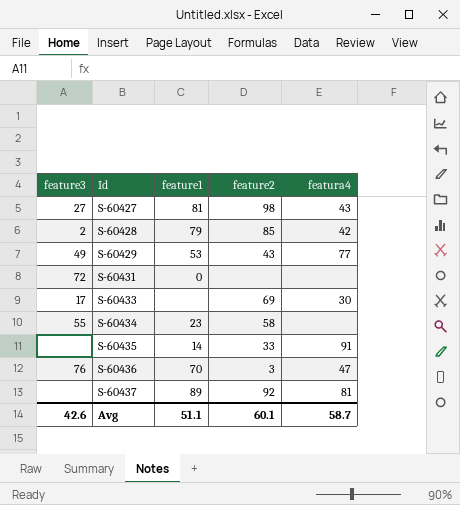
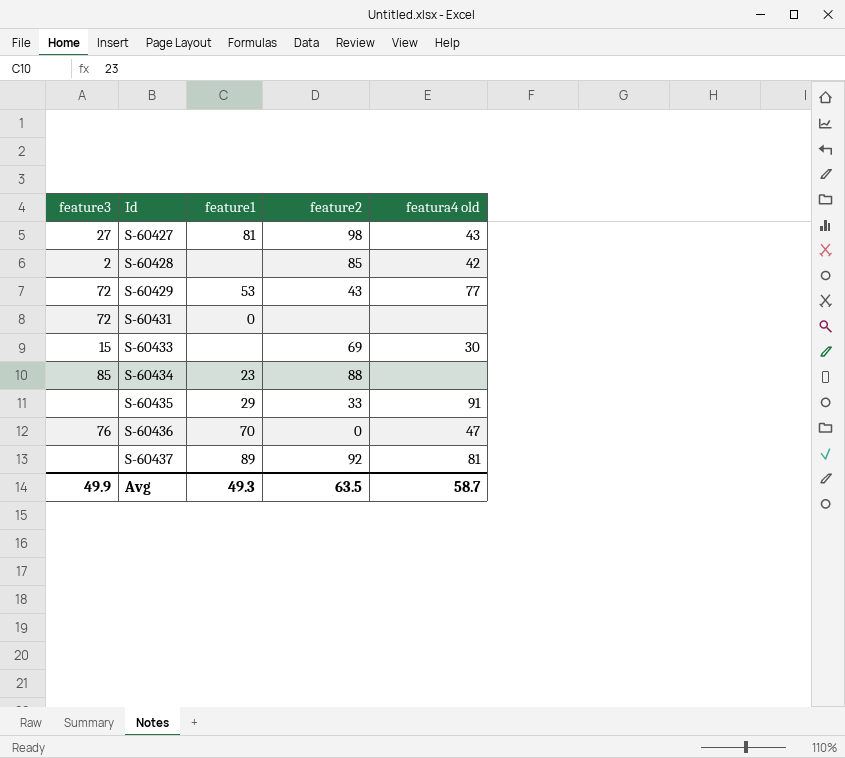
column name: featura4 -> featura4 old
S-60428 | feature1: 79 -> none
S-60429 | feature3: 49 -> 72
S-60433 | feature3: 17 -> 15
S-60434 | feature3: 55 -> 85
S-60434 | feature2: 58 -> 88
S-60435 | feature1: 14 -> 29
S-60436 | feature2: 3 -> 0
Avg | feature3: 42.6 -> 49.9
Avg | feature1: 51.1 -> 49.3
Avg | feature2: 60.1 -> 63.5

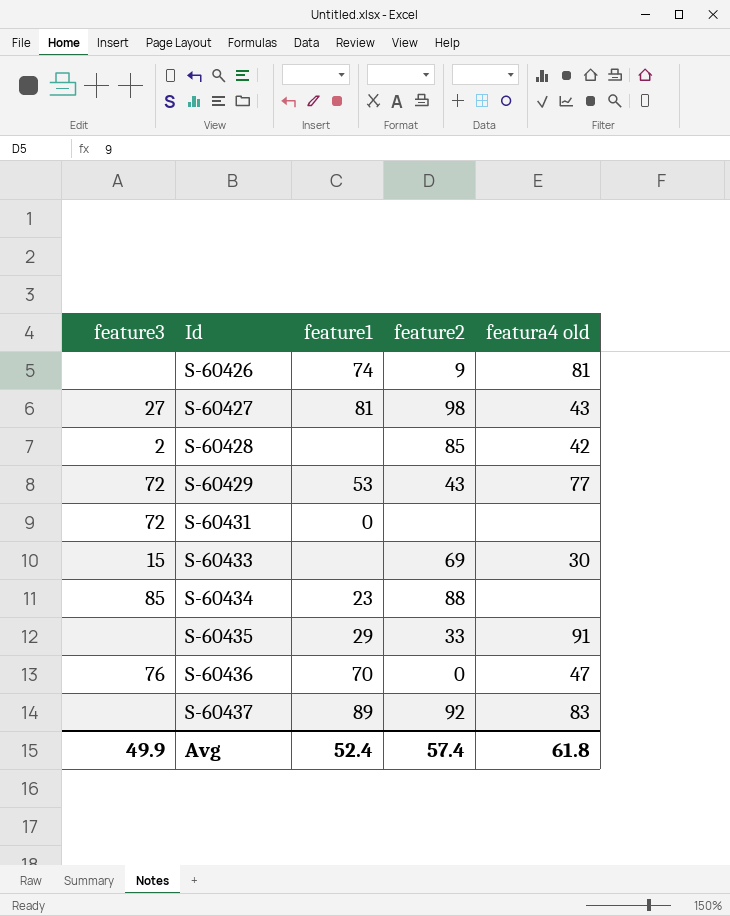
row S-60426: none -> none | 74 | 9 | 81
S-60437 | featura4 old: 81 -> 83
Avg | feature1: 49.3 -> 52.4
Avg | feature2: 63.5 -> 57.4
Avg | featura4 old: 58.7 -> 61.8

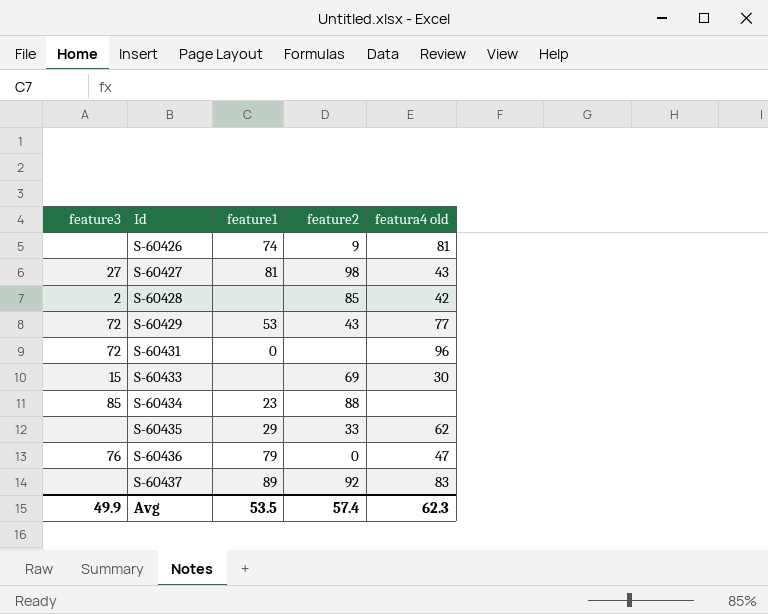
S-60431 | featura4 old: none -> 96
S-60435 | featura4 old: 91 -> 62
S-60436 | feature1: 70 -> 79
Avg | feature1: 52.4 -> 53.5
Avg | featura4 old: 61.8 -> 62.3

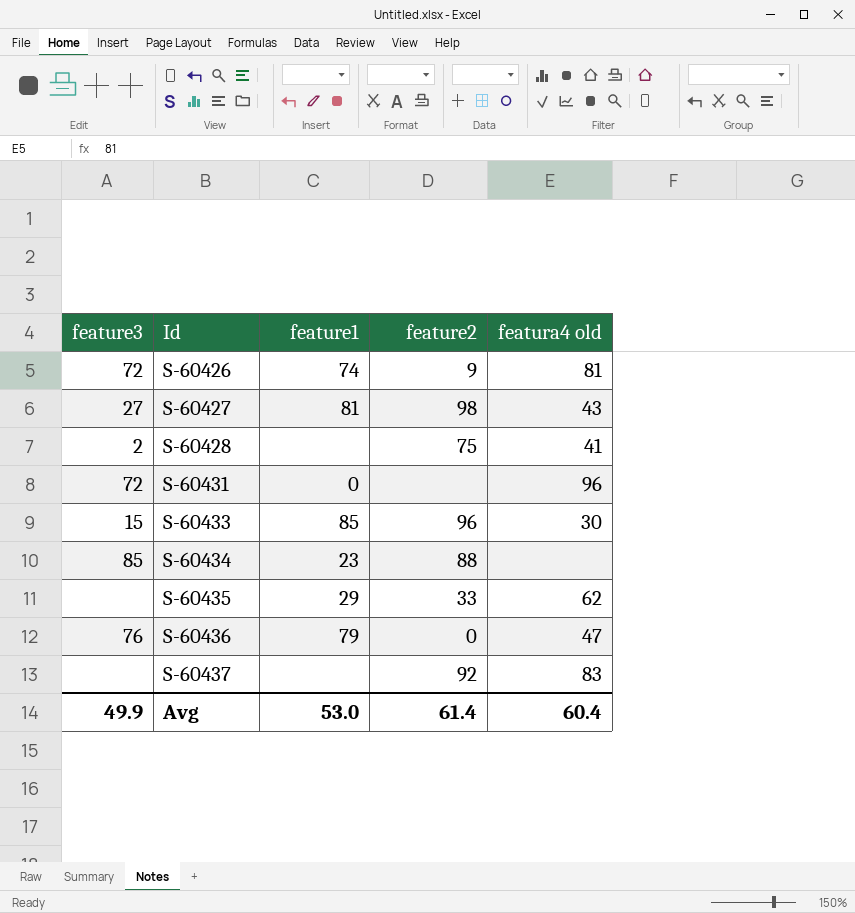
row S-60429: 72 | 53 | 43 | 77 -> none
S-60426 | feature3: none -> 72
S-60428 | feature2: 85 -> 75
S-60428 | featura4 old: 42 -> 41
S-60433 | feature1: none -> 85
S-60433 | feature2: 69 -> 96
S-60437 | feature1: 89 -> none
Avg | feature1: 53.5 -> 53.0
Avg | feature2: 57.4 -> 61.4
Avg | featura4 old: 62.3 -> 60.4

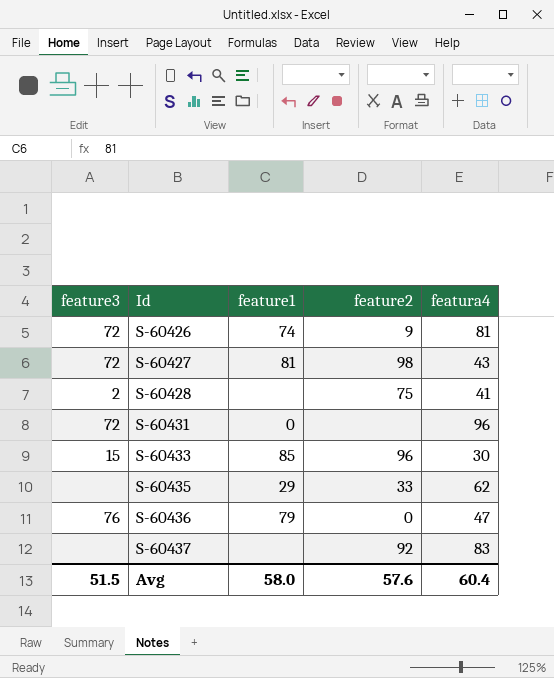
column name: featura4 old -> featura4
row S-60434: 85 | 23 | 88 | none -> none
S-60427 | feature3: 27 -> 72
Avg | feature3: 49.9 -> 51.5
Avg | feature1: 53.0 -> 58.0
Avg | feature2: 61.4 -> 57.6

